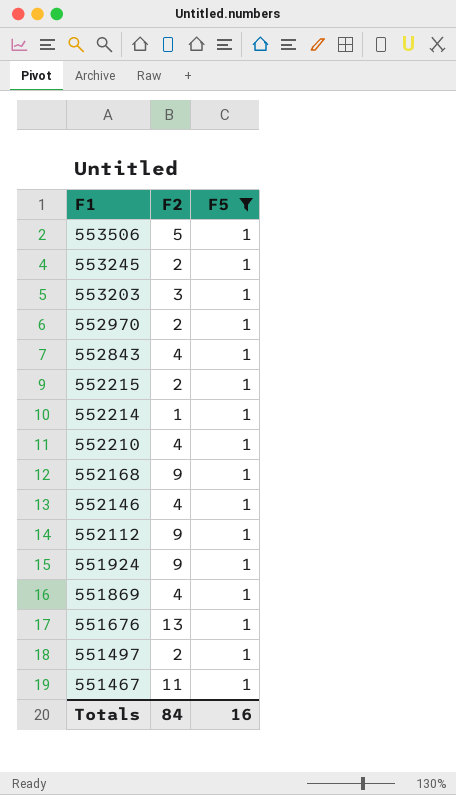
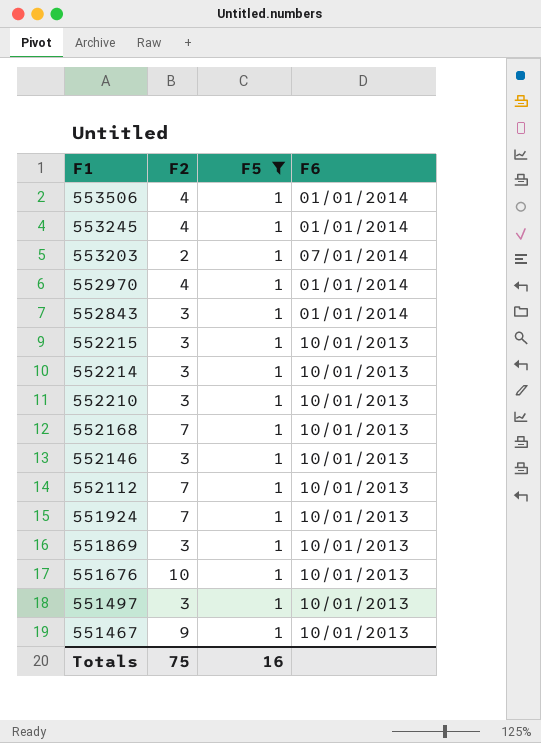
column F6 | position: none -> 4
553506 | F2: 5 -> 4
553245 | F2: 2 -> 4
553203 | F2: 3 -> 2
552970 | F2: 2 -> 4
552843 | F2: 4 -> 3
552215 | F2: 2 -> 3
552214 | F2: 1 -> 3
552210 | F2: 4 -> 3
552168 | F2: 9 -> 7
552146 | F2: 4 -> 3
552112 | F2: 9 -> 7
551924 | F2: 9 -> 7
551869 | F2: 4 -> 3
551676 | F2: 13 -> 10
551497 | F2: 2 -> 3
551467 | F2: 11 -> 9
Totals | F2: 84 -> 75

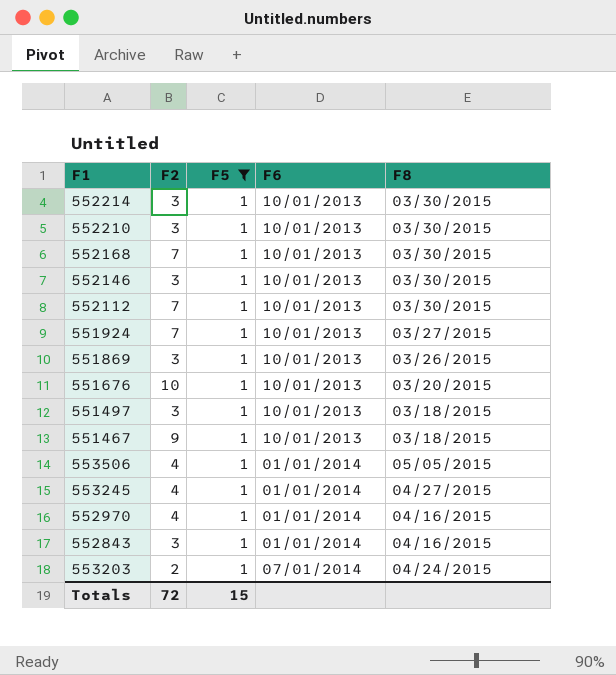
row order: F1 descending -> F6 ascending
column F8 | position: none -> 5
row 552215: 3 | 1 | 10/01/2013 -> none
Totals | F2: 75 -> 72
Totals | F5: 16 -> 15

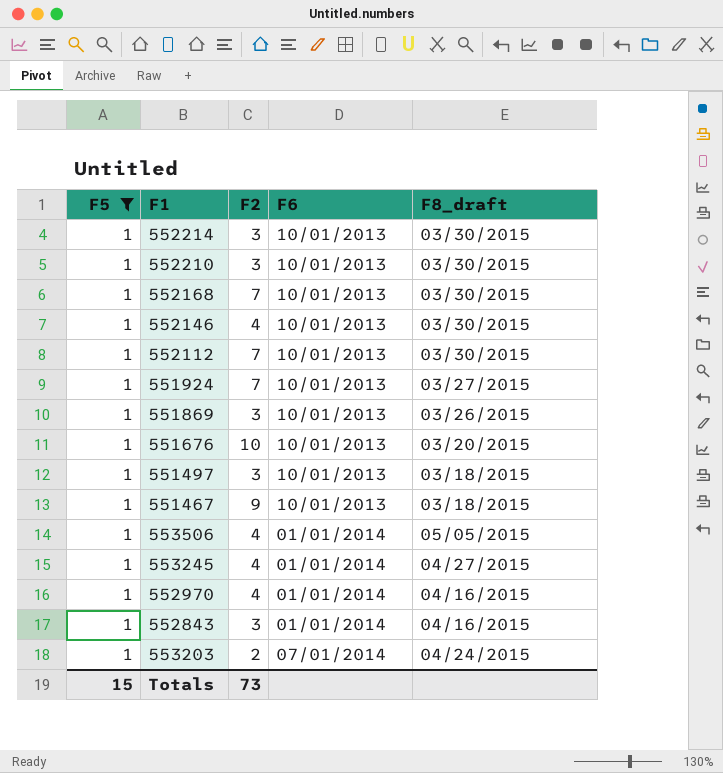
column F5 | position: 3 -> 1
column name: F8 -> F8_draft
552146 | F2: 3 -> 4
Totals | F2: 72 -> 73

